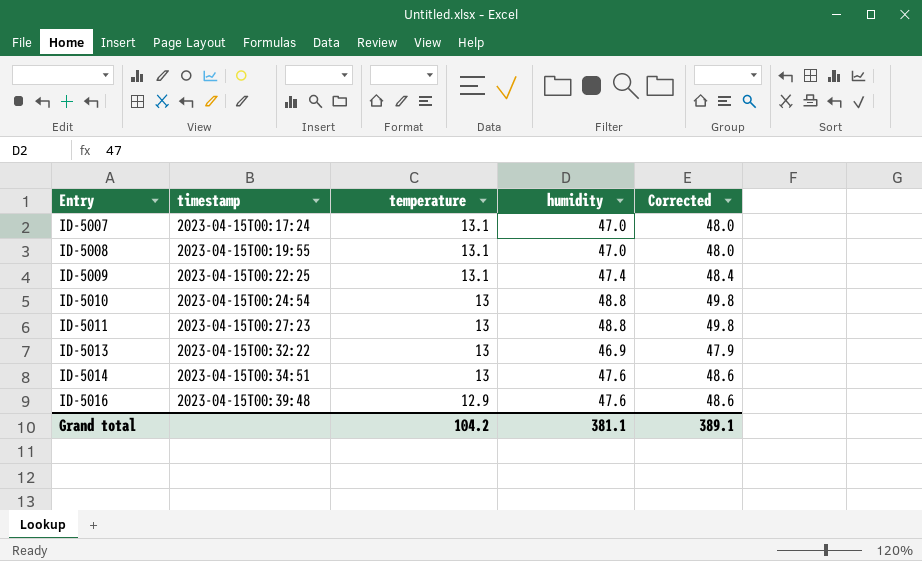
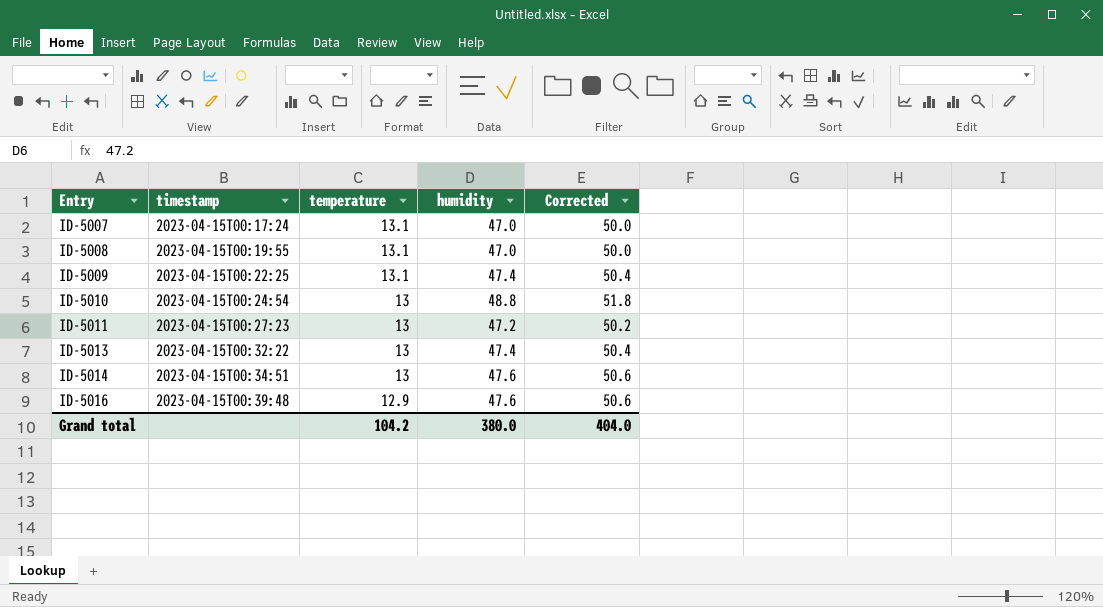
column Corrected | formula: [humidity] + 1 -> [humidity] + 3
ID-5011 | humidity: 48.8 -> 47.2
ID-5013 | humidity: 46.9 -> 47.4
Grand total | humidity: 381.1 -> 380.0
Grand total | Corrected: 389.1 -> 404.0

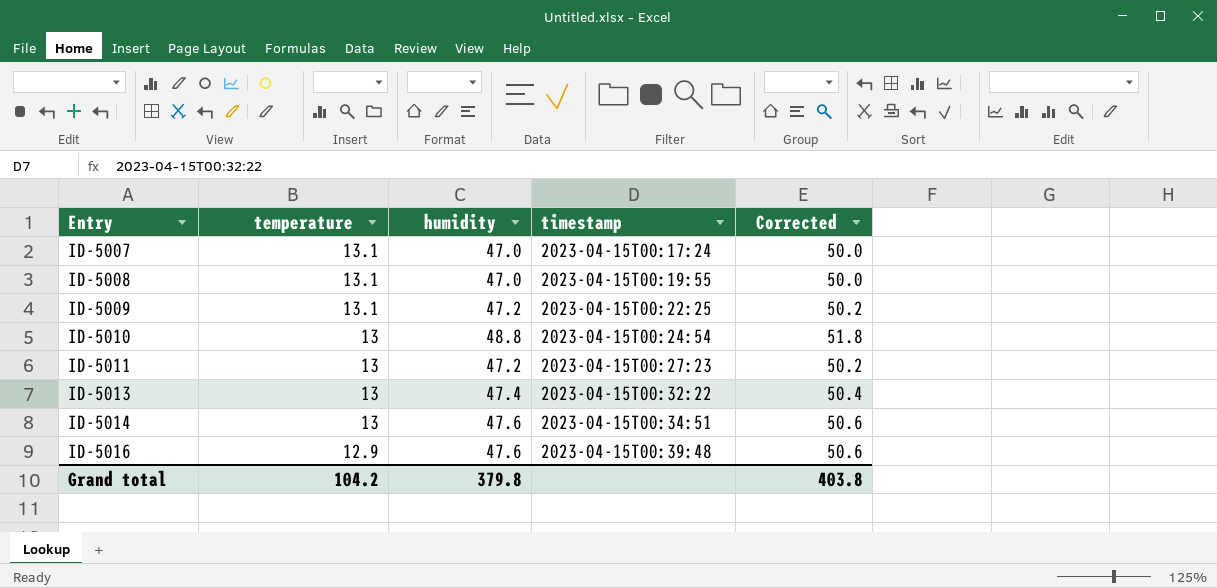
column timestamp | position: 2 -> 4
ID-5009 | humidity: 47.4 -> 47.2
ID-5009 | Corrected: 50.4 -> 50.2
Grand total | humidity: 380.0 -> 379.8
Grand total | Corrected: 404.0 -> 403.8

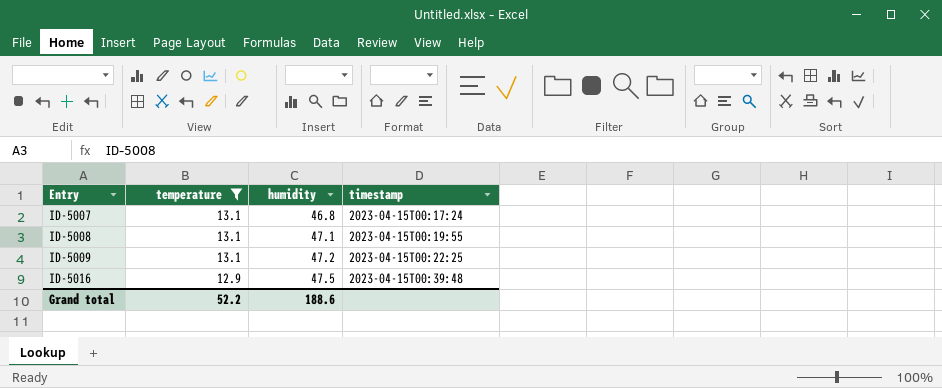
filter: none -> temperature != 13
column Corrected | formula: [humidity] + 3 -> none
ID-5007 | humidity: 47.0 -> 46.8
ID-5008 | humidity: 47.0 -> 47.1
ID-5016 | humidity: 47.6 -> 47.5
Grand total | temperature: 104.2 -> 52.2
Grand total | humidity: 379.8 -> 188.6

